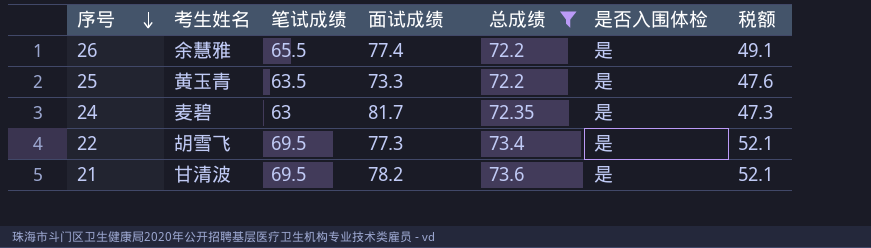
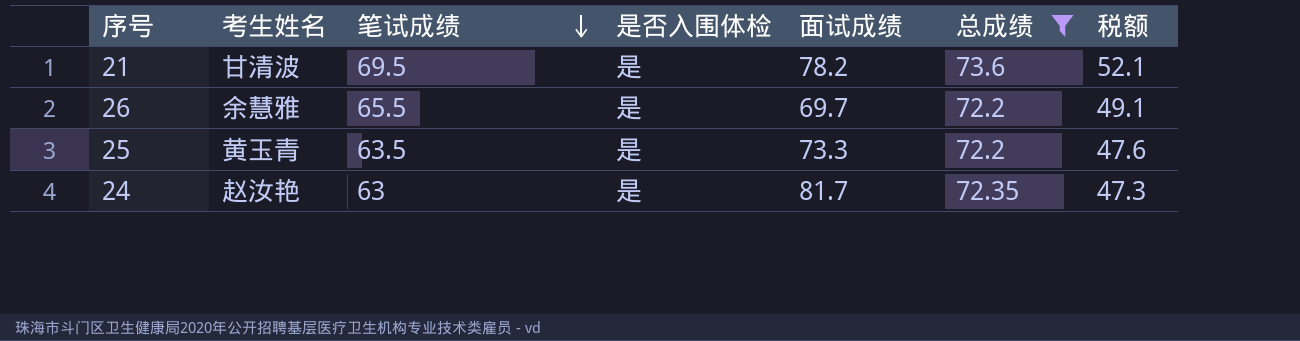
row order: 序号 descending -> 笔试成绩 descending
column 是否入围体检 | position: 6 -> 4
row 22: 胡雪飞 | 69.5 | 77.3 | 73.4 | 是 | 52.1 -> none
26 | 面试成绩: 77.4 -> 69.7
24 | 考生姓名: 麦碧 -> 赵汝艳

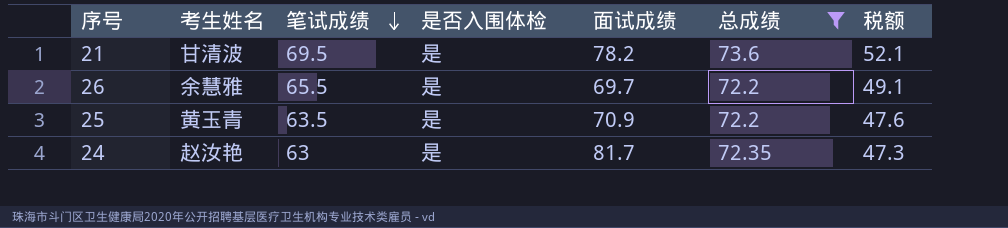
25 | 面试成绩: 73.3 -> 70.9

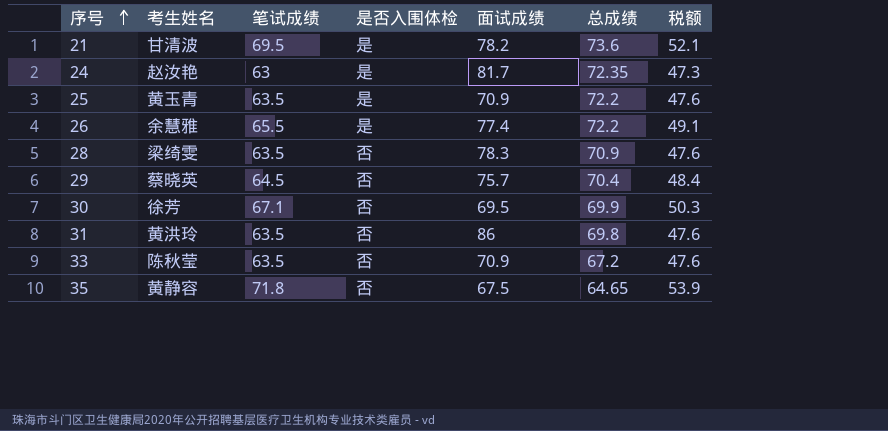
filter: 总成绩 >= 72.2 -> none
row order: 笔试成绩 descending -> 序号 ascending
26 | 面试成绩: 69.7 -> 77.4

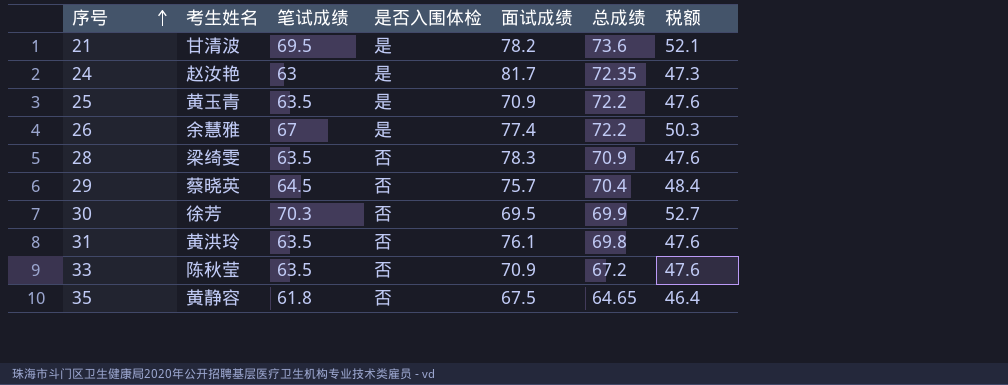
26 | 笔试成绩: 65.5 -> 67
26 | 税额: 49.1 -> 50.3
30 | 笔试成绩: 67.1 -> 70.3
30 | 税额: 50.3 -> 52.7
31 | 面试成绩: 86 -> 76.1
35 | 笔试成绩: 71.8 -> 61.8
35 | 税额: 53.9 -> 46.4

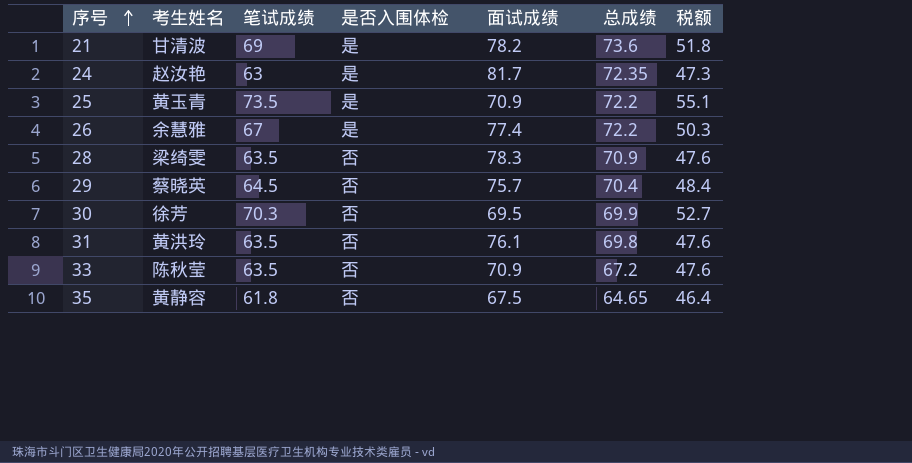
21 | 笔试成绩: 69.5 -> 69
21 | 税额: 52.1 -> 51.8
25 | 笔试成绩: 63.5 -> 73.5
25 | 税额: 47.6 -> 55.1

